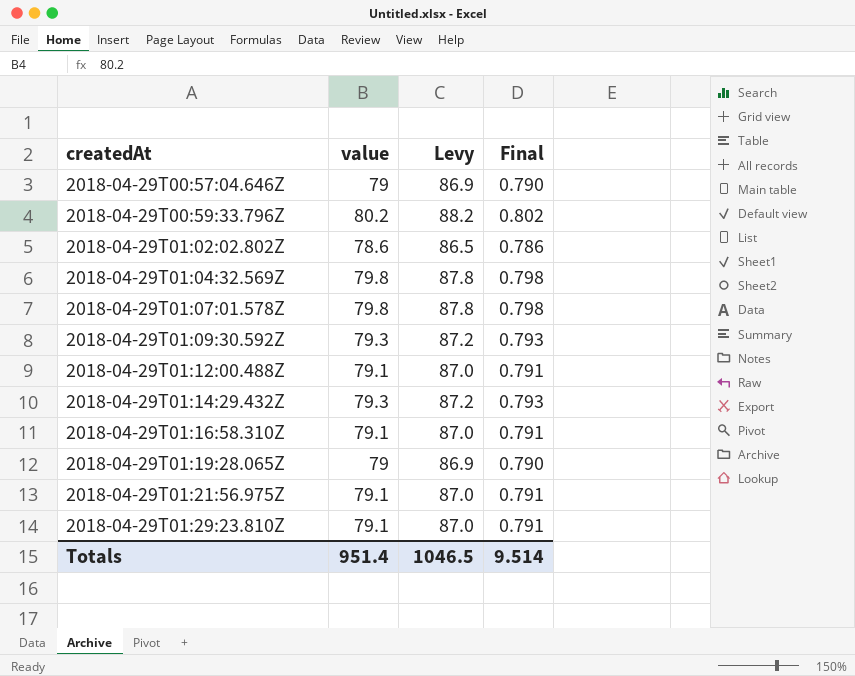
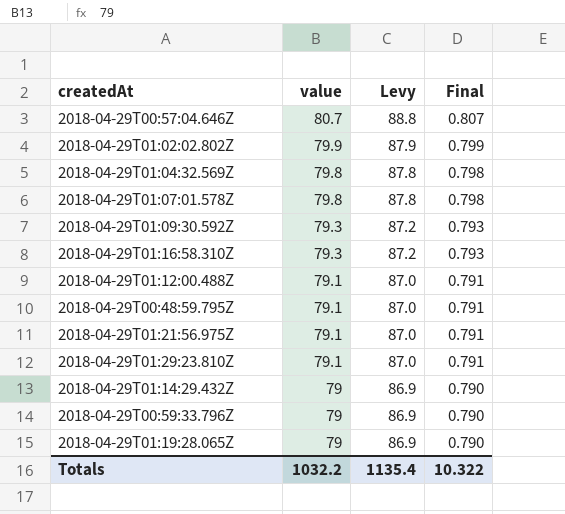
row order: createdAt ascending -> value descending
2018-04-29T00:57:04.646Z | value: 79 -> 80.7
2018-04-29T00:57:04.646Z | Levy: 86.9 -> 88.8
2018-04-29T00:57:04.646Z | Final: 0.790 -> 0.807
2018-04-29T01:02:02.802Z | value: 78.6 -> 79.9
2018-04-29T01:02:02.802Z | Levy: 86.5 -> 87.9
2018-04-29T01:02:02.802Z | Final: 0.786 -> 0.799
2018-04-29T01:16:58.310Z | value: 79.1 -> 79.3
2018-04-29T01:16:58.310Z | Levy: 87.0 -> 87.2
2018-04-29T01:16:58.310Z | Final: 0.791 -> 0.793
row 2018-04-29T00:48:59.795Z: none -> 79.1 | 87.0 | 0.791
2018-04-29T01:14:29.432Z | value: 79.3 -> 79
2018-04-29T01:14:29.432Z | Levy: 87.2 -> 86.9
2018-04-29T01:14:29.432Z | Final: 0.793 -> 0.790
2018-04-29T00:59:33.796Z | value: 80.2 -> 79
2018-04-29T00:59:33.796Z | Levy: 88.2 -> 86.9
2018-04-29T00:59:33.796Z | Final: 0.802 -> 0.790
Totals | value: 951.4 -> 1032.2
Totals | Levy: 1046.5 -> 1135.4
Totals | Final: 9.514 -> 10.322

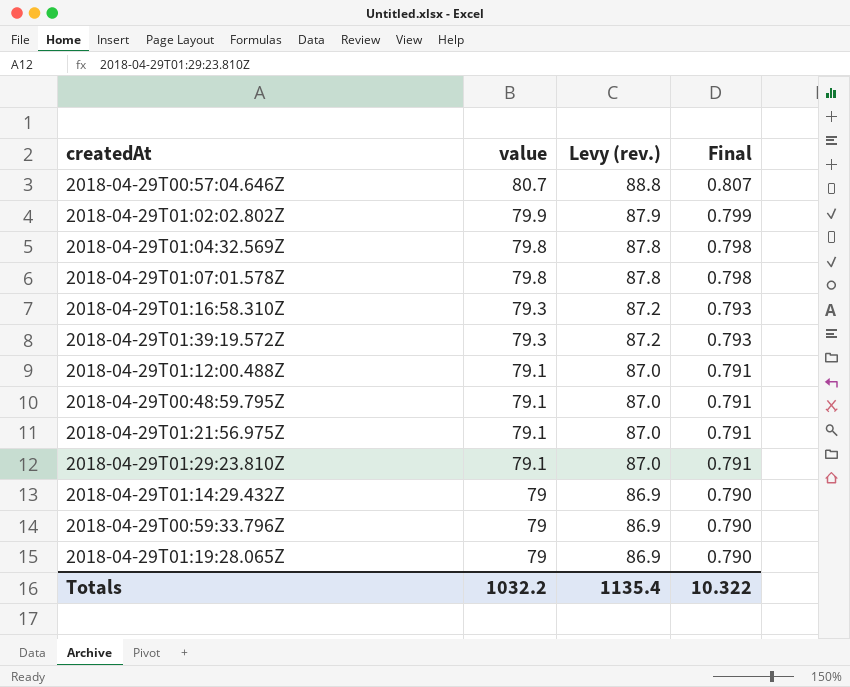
column name: Levy -> Levy (rev.)
row 2018-04-29T01:09:30.592Z: 79.3 | 87.2 | 0.793 -> none
row 2018-04-29T01:39:19.572Z: none -> 79.3 | 87.2 | 0.793

